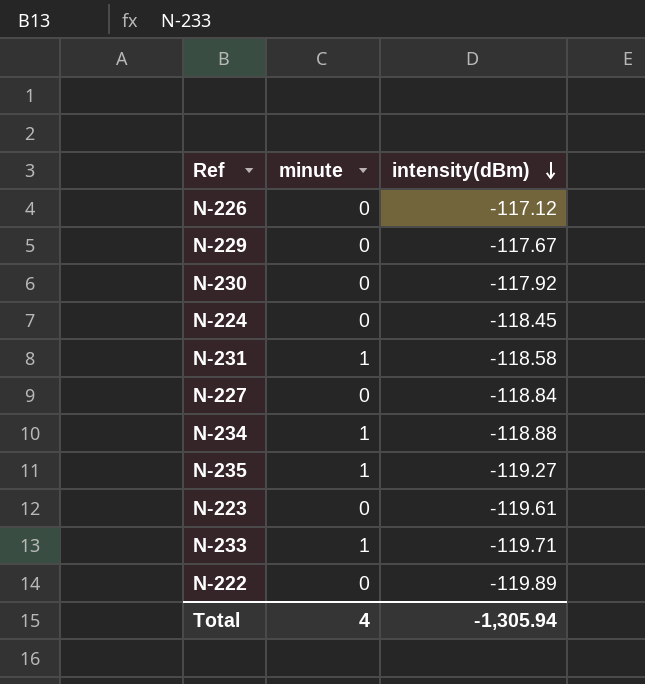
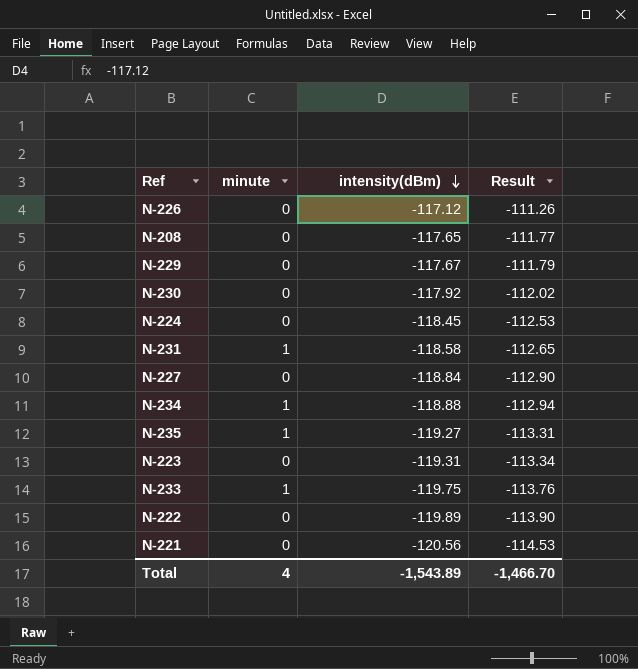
column Result | formula: none -> [intensity(dBm)] * 0.95
row N-208: none -> 0 | -117.65 | -111.77
N-223 | intensity(dBm): -119.61 -> -119.31
N-233 | intensity(dBm): -119.71 -> -119.75
row N-221: none -> 0 | -120.56 | -114.53
Total | intensity(dBm): -1,305.94 -> -1,543.89

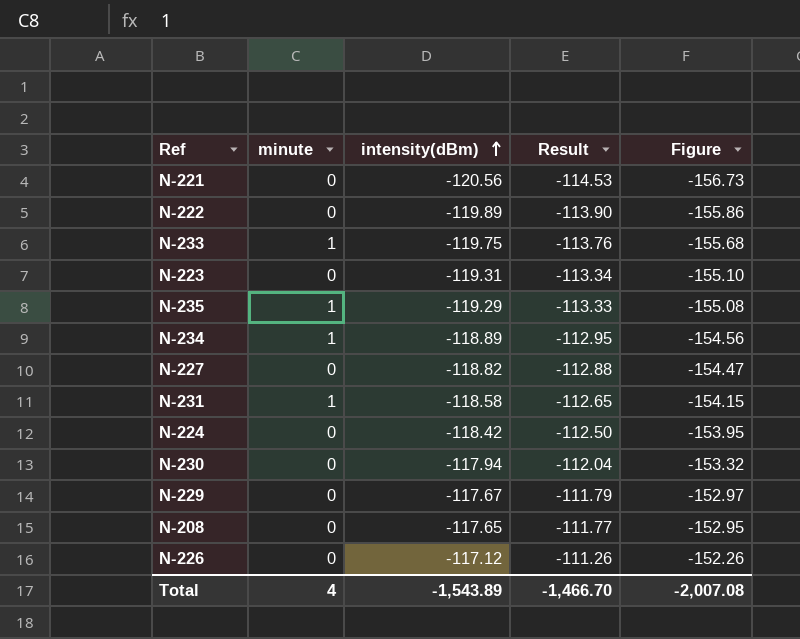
row order: intensity(dBm) descending -> intensity(dBm) ascending
column Figure | formula: none -> [intensity(dBm)] * 1.3
N-235 | intensity(dBm): -119.27 -> -119.29
N-235 | Result: -113.31 -> -113.33
N-234 | intensity(dBm): -118.88 -> -118.89
N-234 | Result: -112.94 -> -112.95
N-227 | intensity(dBm): -118.84 -> -118.82
N-227 | Result: -112.90 -> -112.88
N-224 | intensity(dBm): -118.45 -> -118.42
N-224 | Result: -112.53 -> -112.50
N-230 | intensity(dBm): -117.92 -> -117.94
N-230 | Result: -112.02 -> -112.04

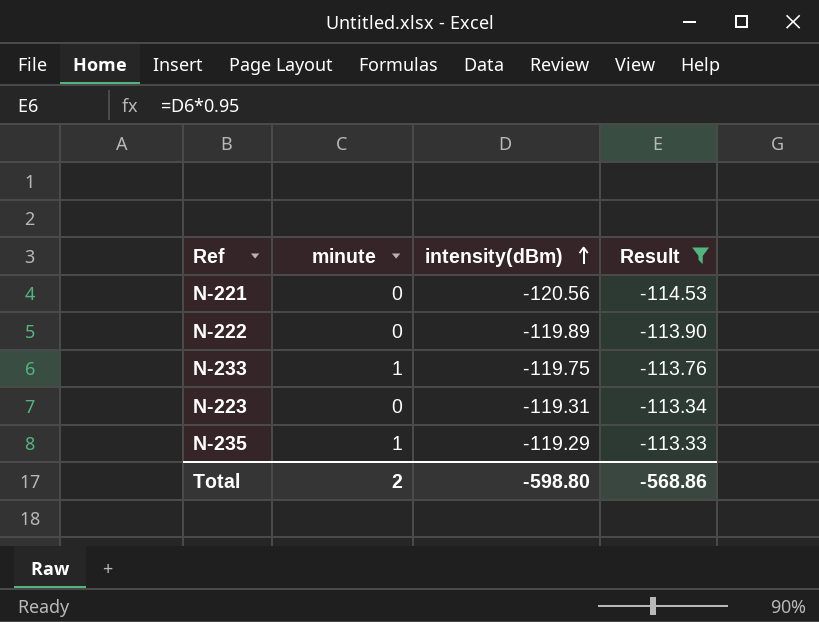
filter: none -> Result <= -113.33
column Figure | formula: [intensity(dBm)] * 1.3 -> none
Total | minute: 4 -> 2
Total | intensity(dBm): -1,543.89 -> -598.80
Total | Result: -1,466.70 -> -568.86

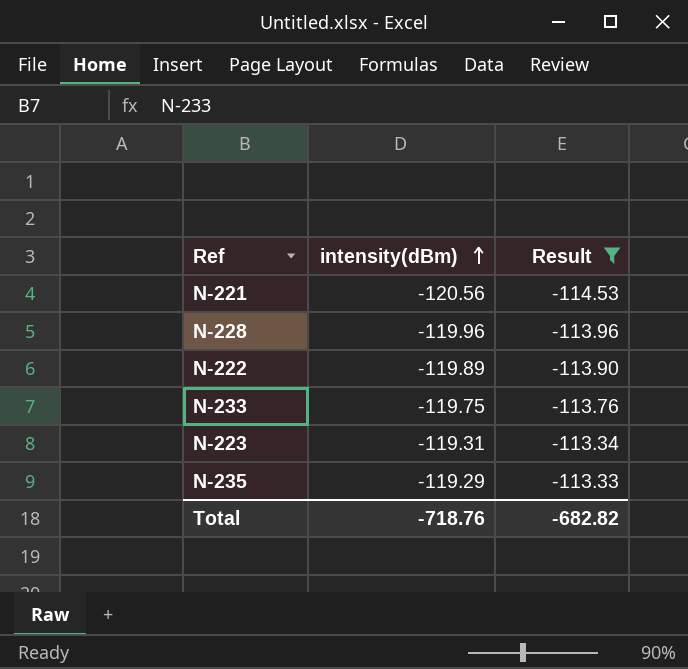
column minute | position: 2 -> none
row N-228: none -> -119.96 | -113.96
Total | intensity(dBm): -598.80 -> -718.76
Total | Result: -568.86 -> -682.82

